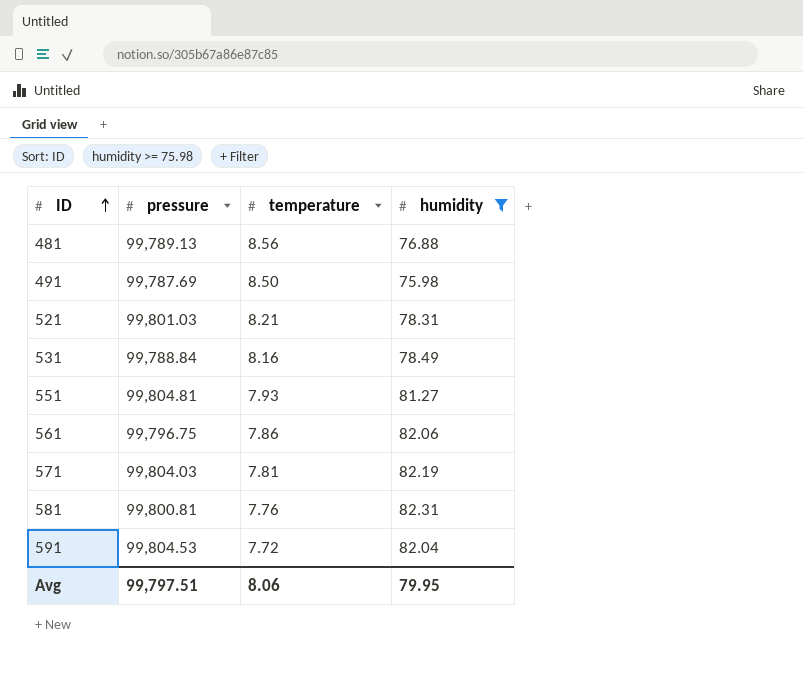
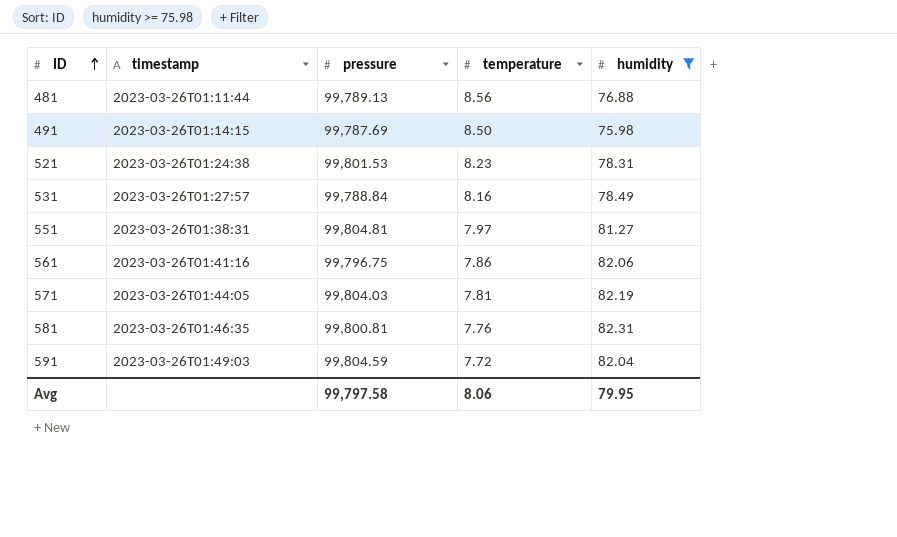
column timestamp | position: none -> 2
521 | pressure: 99,801.03 -> 99,801.53
521 | temperature: 8.21 -> 8.23
551 | temperature: 7.93 -> 7.97
591 | pressure: 99,804.53 -> 99,804.59
Avg | pressure: 99,797.51 -> 99,797.58

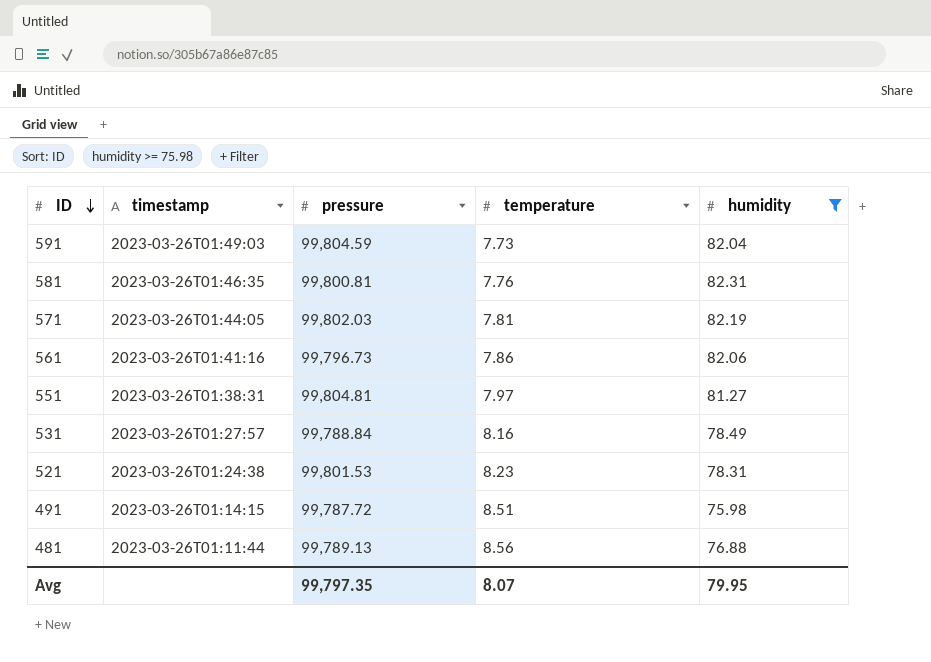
row order: ID ascending -> ID descending
591 | temperature: 7.72 -> 7.73
571 | pressure: 99,804.03 -> 99,802.03
561 | pressure: 99,796.75 -> 99,796.73
491 | pressure: 99,787.69 -> 99,787.72
491 | temperature: 8.50 -> 8.51
Avg | pressure: 99,797.58 -> 99,797.35
Avg | temperature: 8.06 -> 8.07

